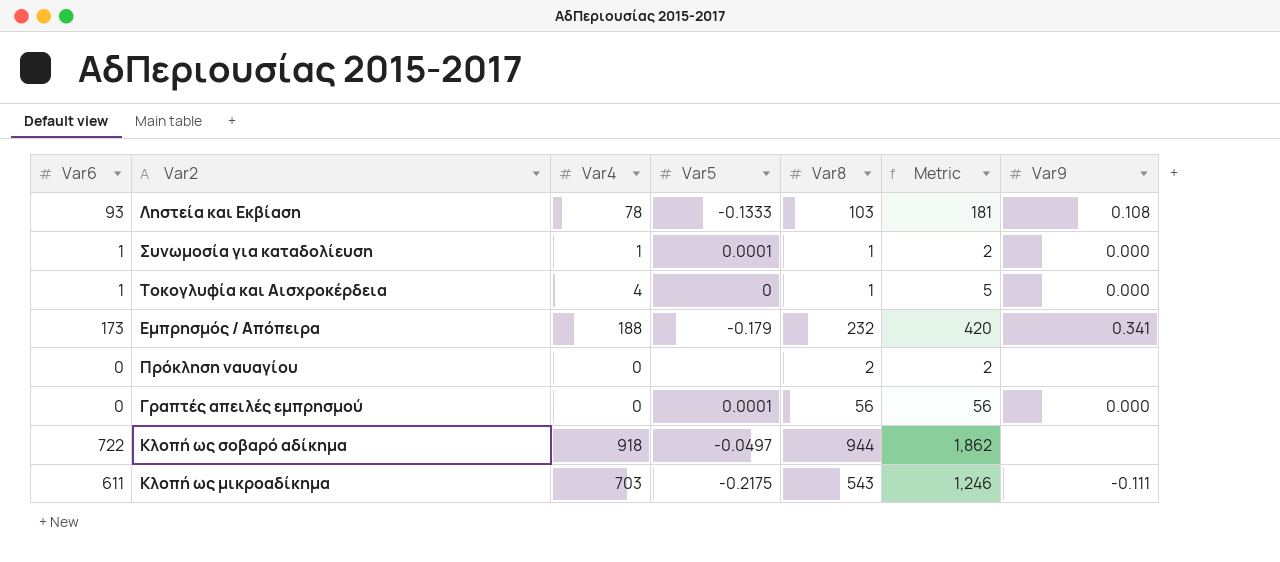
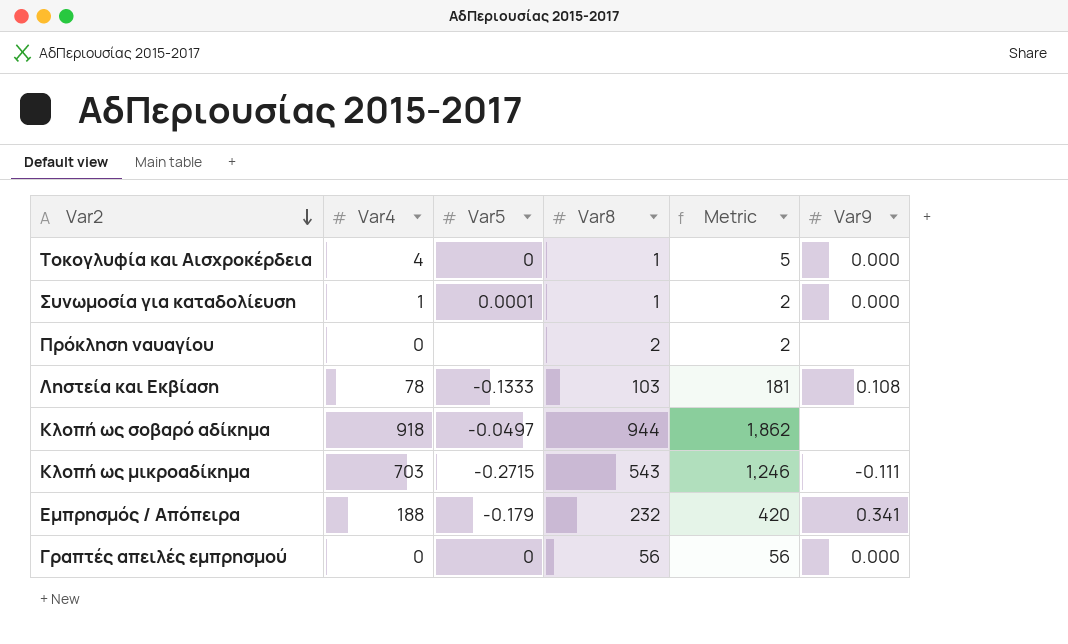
row order: none -> Var2 descending
column Var6 | position: 1 -> none
Κλοπή ως μικροαδίκημα | Var5: -0.2175 -> -0.2715
Γραπτές απειλές εμπρησμού | Var5: 0.0001 -> 0

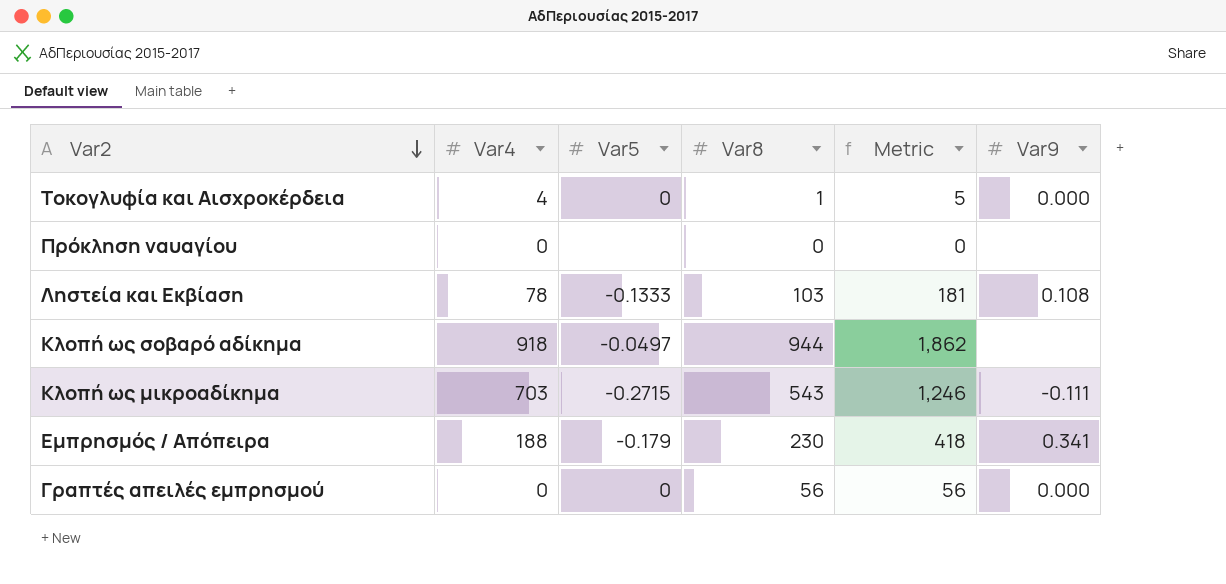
row Συνωμοσία για καταδολίευση: 1 | 0.0001 | 1 | 2 | 0.000 -> none
Πρόκληση ναυαγίου | Var8: 2 -> 0
Πρόκληση ναυαγίου | Metric: 2 -> 0
Εμπρησμός / Απόπειρα | Var8: 232 -> 230
Εμπρησμός / Απόπειρα | Metric: 420 -> 418

